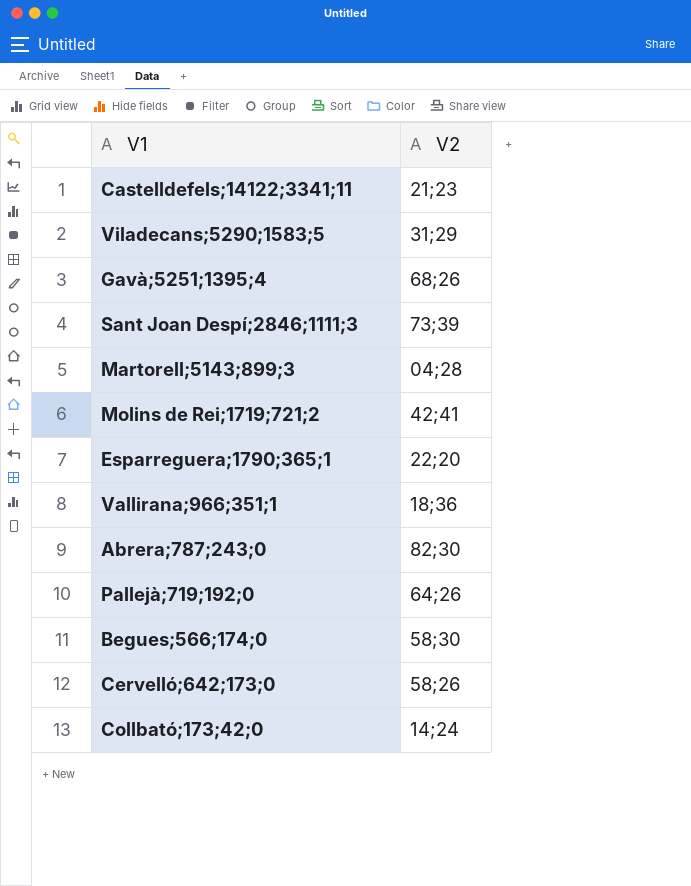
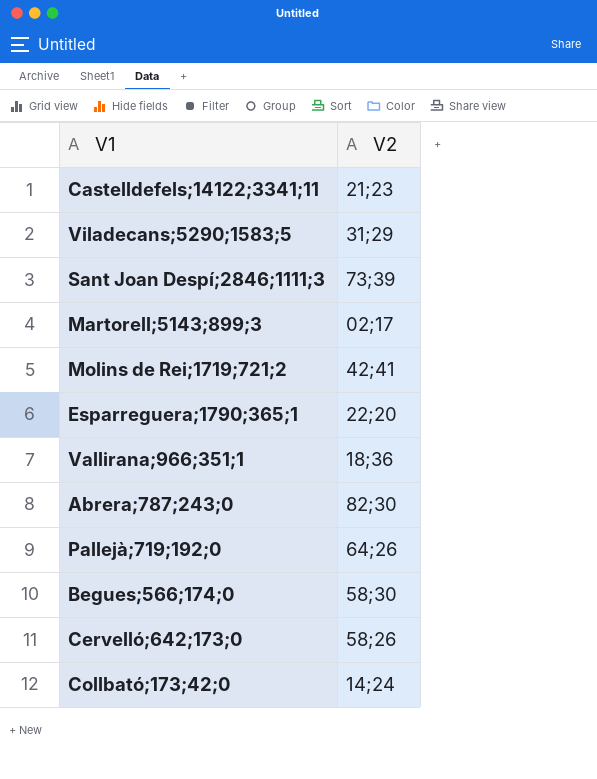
row Gavà;5251;1395;4: 68;26 -> none
Martorell;5143;899;3 | V2: 04;28 -> 02;17

